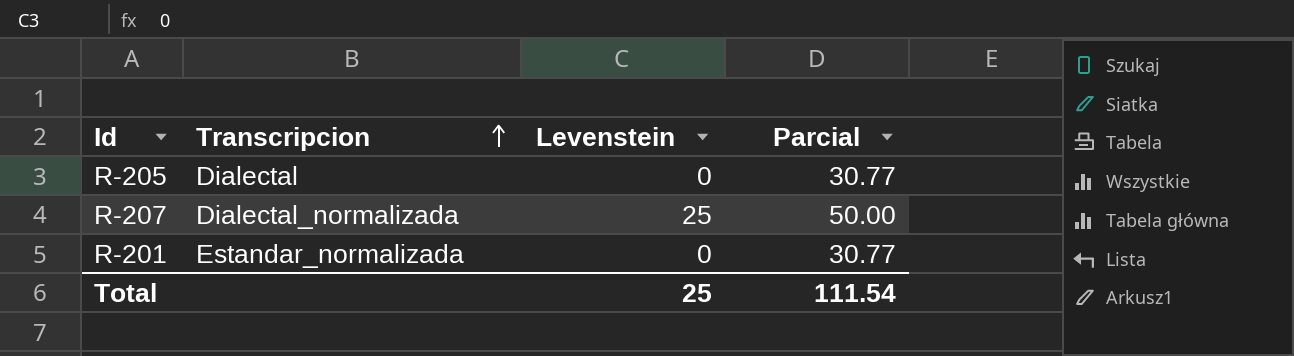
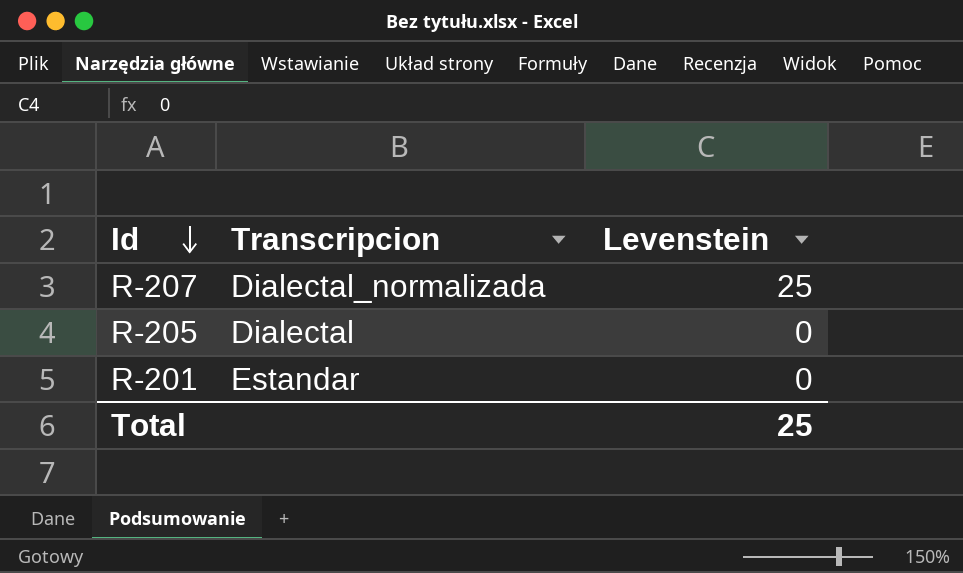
row order: Transcripcion ascending -> Id descending
column Parcial | position: 4 -> none
R-201 | Transcripcion: Estandar_normalizada -> Estandar

